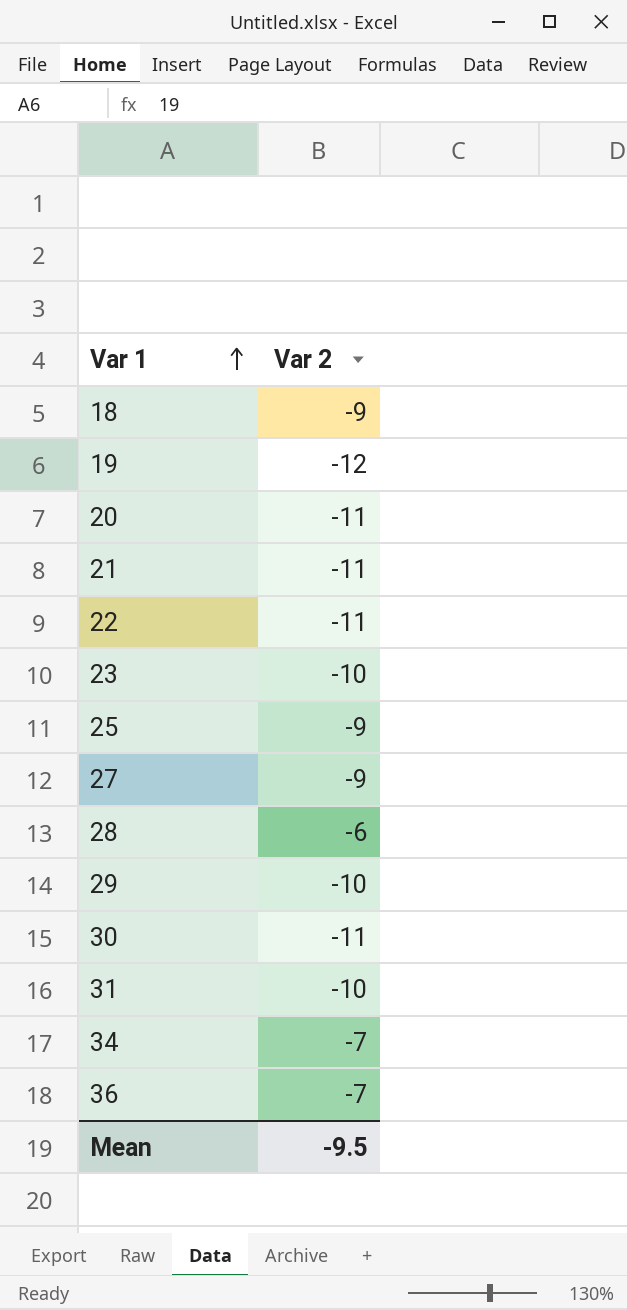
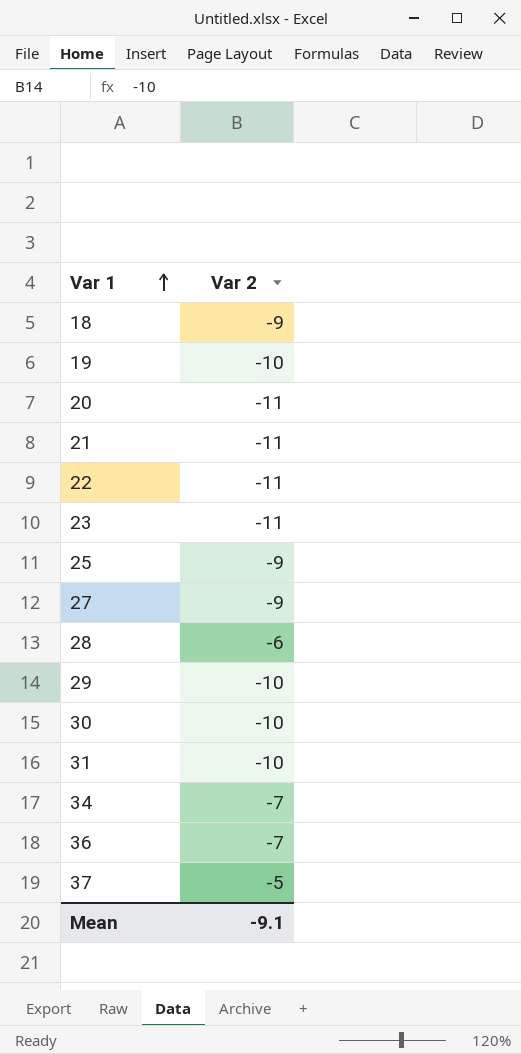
19 | Var 2: -12 -> -10
23 | Var 2: -10 -> -11
30 | Var 2: -11 -> -10
row 37: none -> -5
Mean | Var 2: -9.5 -> -9.1

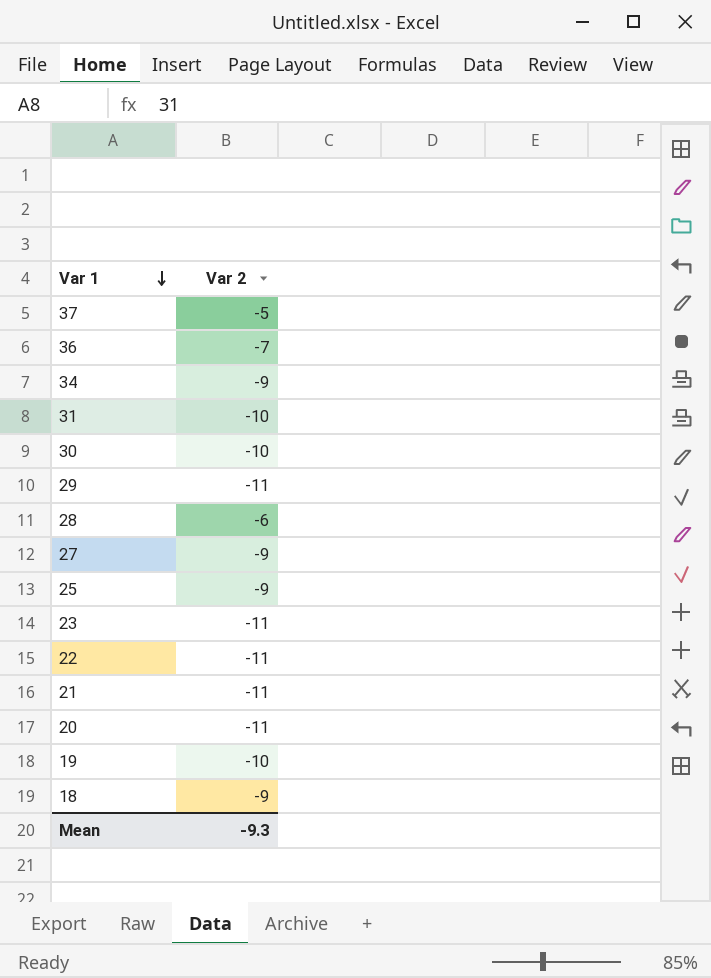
row order: Var 1 ascending -> Var 1 descending
34 | Var 2: -7 -> -9
29 | Var 2: -10 -> -11
Mean | Var 2: -9.1 -> -9.3

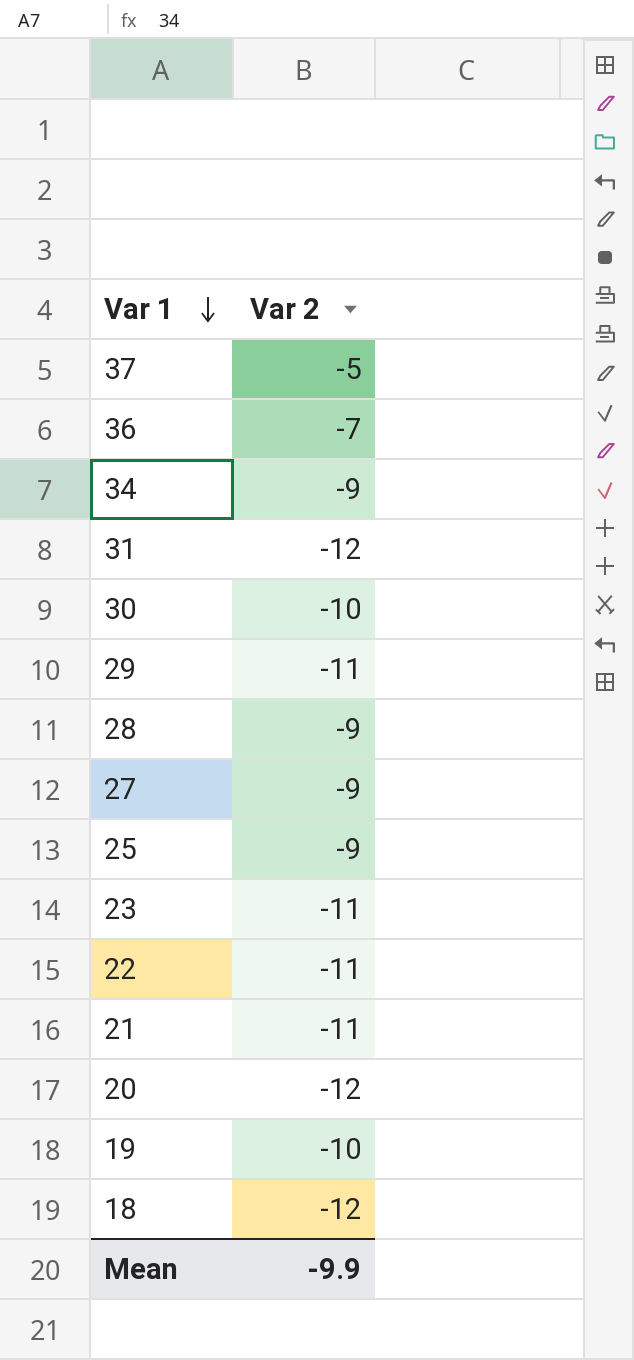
31 | Var 2: -10 -> -12
28 | Var 2: -6 -> -9
20 | Var 2: -11 -> -12
18 | Var 2: -9 -> -12
Mean | Var 2: -9.3 -> -9.9

